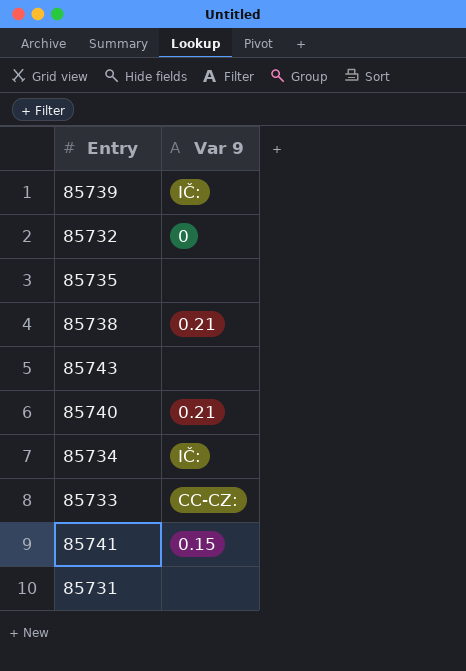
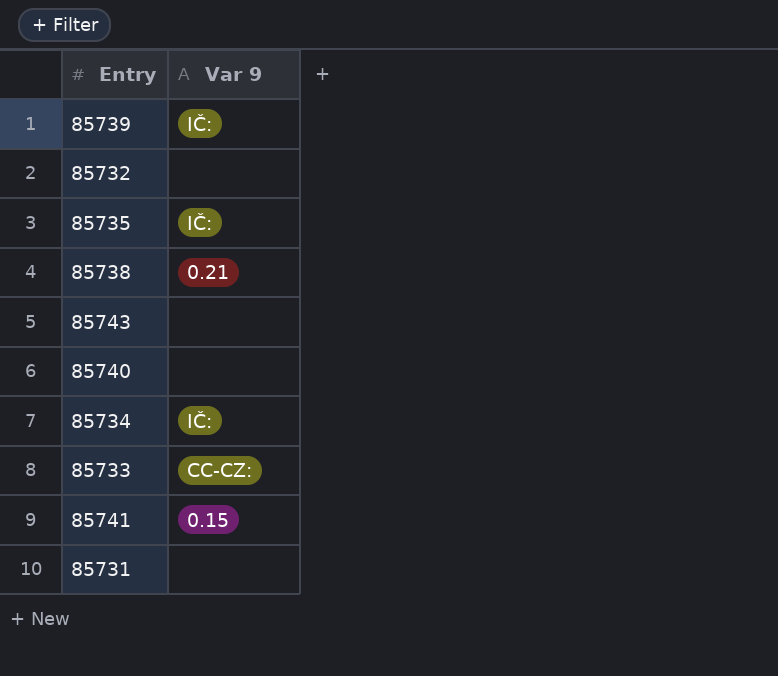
85732 | Var 9: 0 -> none
85735 | Var 9: none -> IČ:
85740 | Var 9: 0.21 -> none

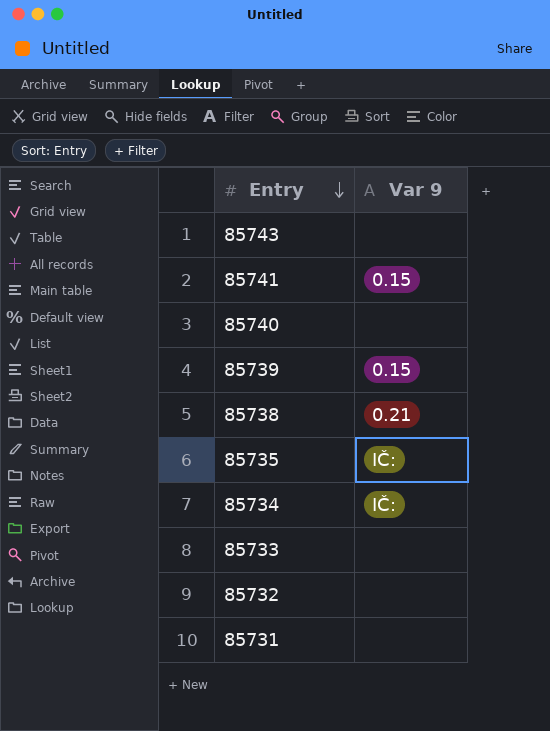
row order: none -> Entry descending
85739 | Var 9: IČ: -> 0.15
85733 | Var 9: CC-CZ: -> none

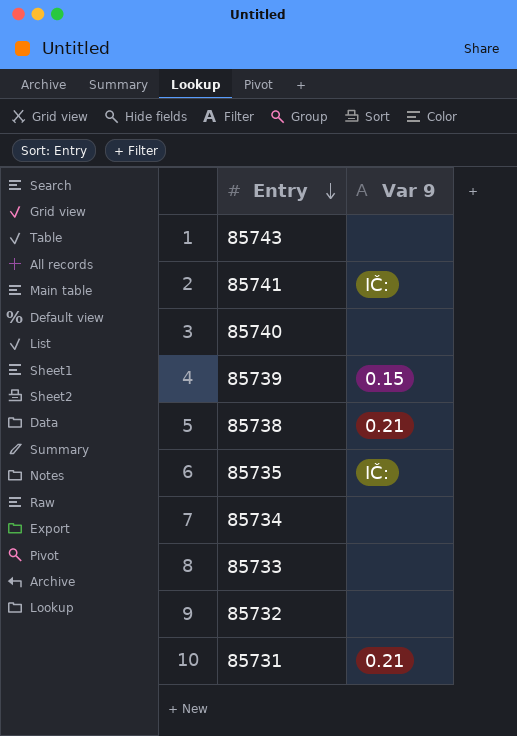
85741 | Var 9: 0.15 -> IČ:
85734 | Var 9: IČ: -> none
85731 | Var 9: none -> 0.21

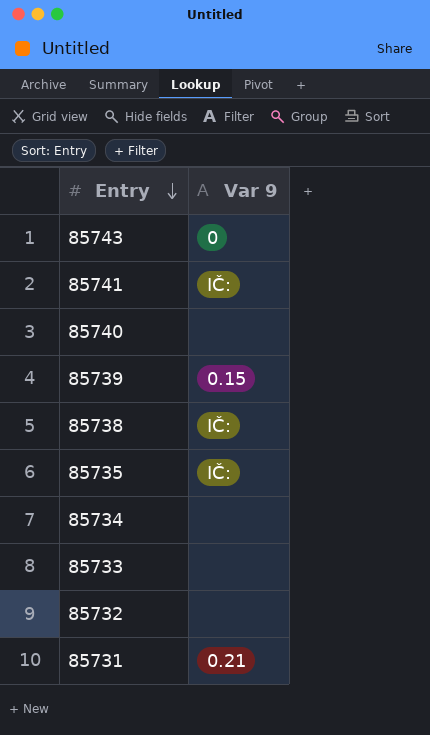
85743 | Var 9: none -> 0
85738 | Var 9: 0.21 -> IČ:

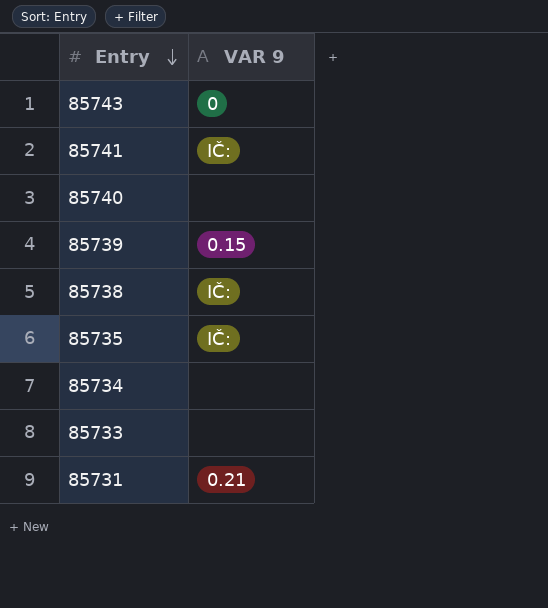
column name: Var 9 -> VAR 9
row 85732: none -> none

